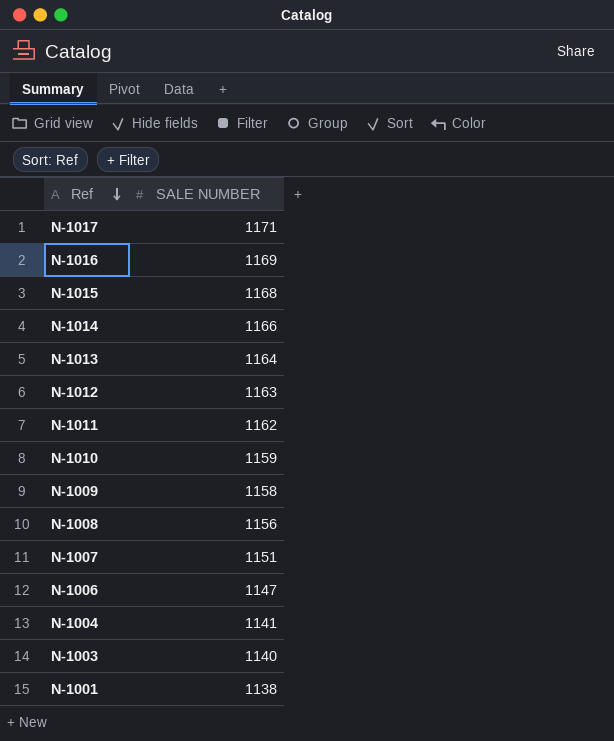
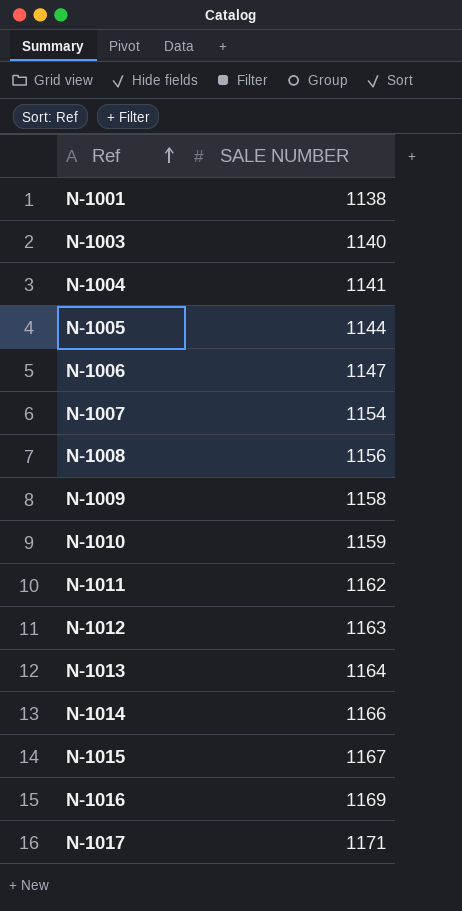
row order: Ref descending -> Ref ascending
row N-1005: none -> 1144
N-1007 | SALE NUMBER: 1151 -> 1154
N-1015 | SALE NUMBER: 1168 -> 1167

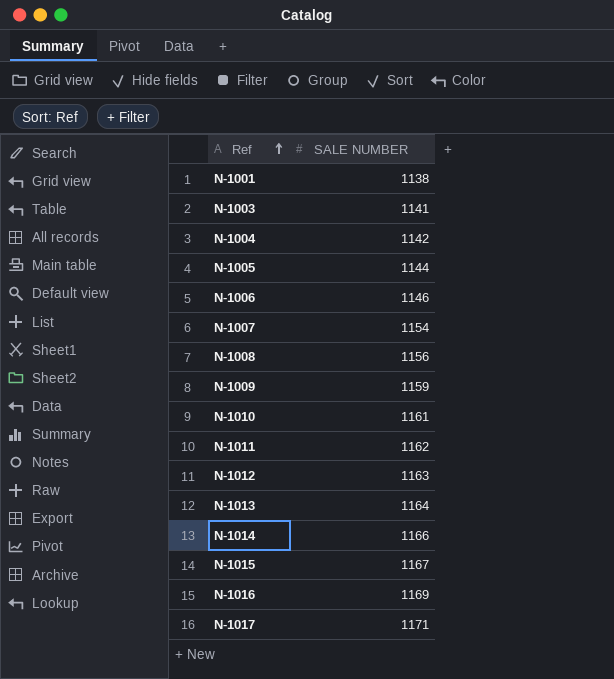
N-1003 | SALE NUMBER: 1140 -> 1141
N-1004 | SALE NUMBER: 1141 -> 1142
N-1006 | SALE NUMBER: 1147 -> 1146
N-1009 | SALE NUMBER: 1158 -> 1159
N-1010 | SALE NUMBER: 1159 -> 1161

